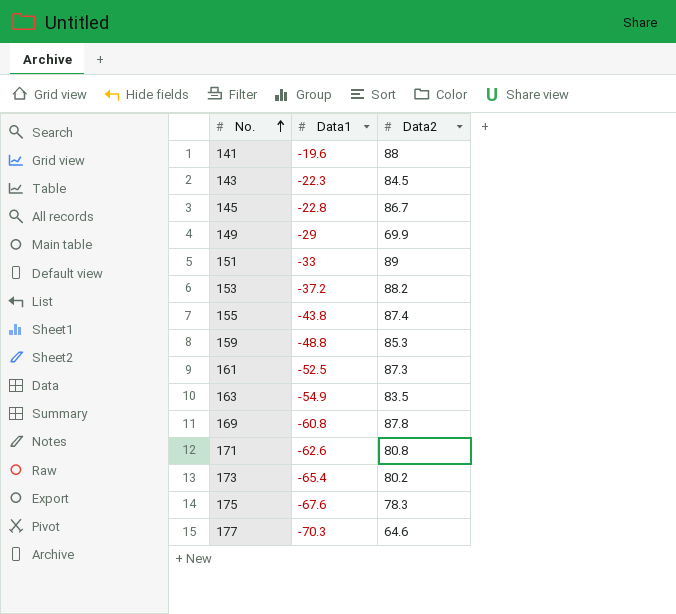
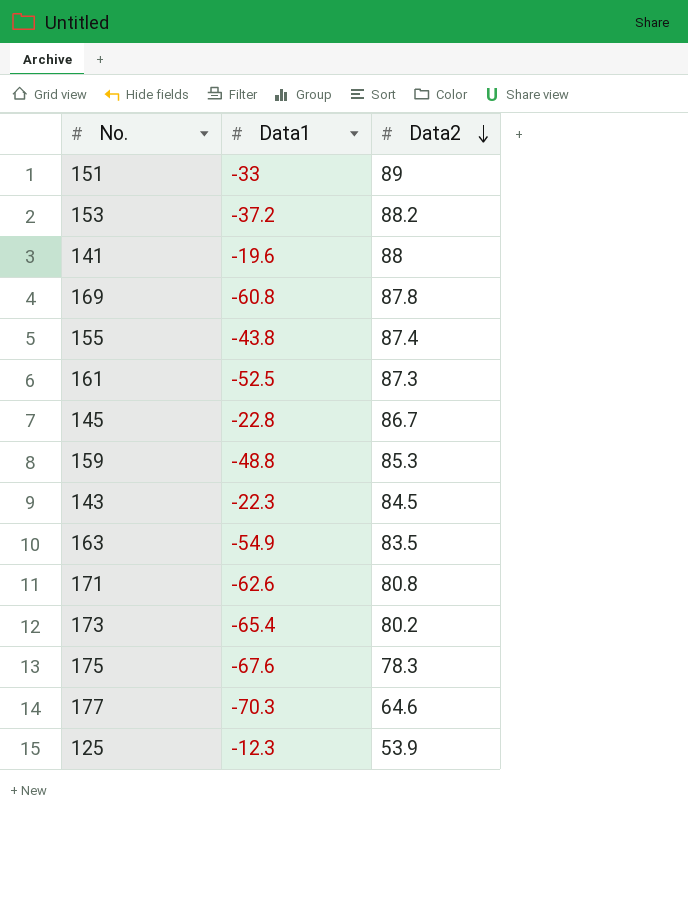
row order: No. ascending -> Data2 descending
row 149: -29 | 69.9 -> none
row 125: none -> -12.3 | 53.9

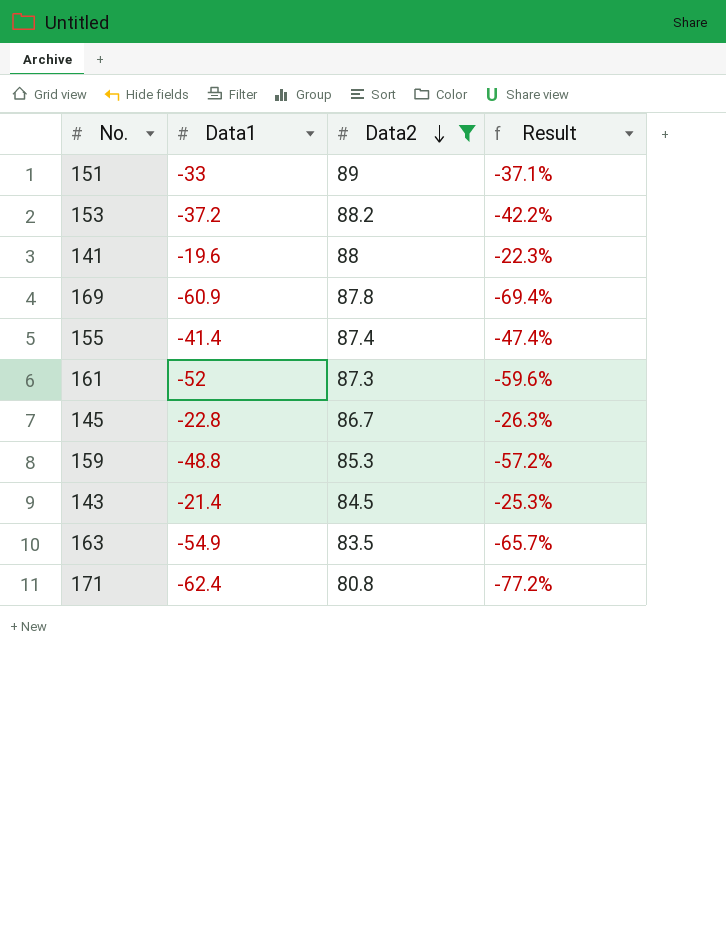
filter: none -> Data2 >= 80.8
column Result | formula: none -> [Data1] / [Data2]
169 | Data1: -60.8 -> -60.9
155 | Data1: -43.8 -> -41.4
161 | Data1: -52.5 -> -52
143 | Data1: -22.3 -> -21.4
171 | Data1: -62.6 -> -62.4

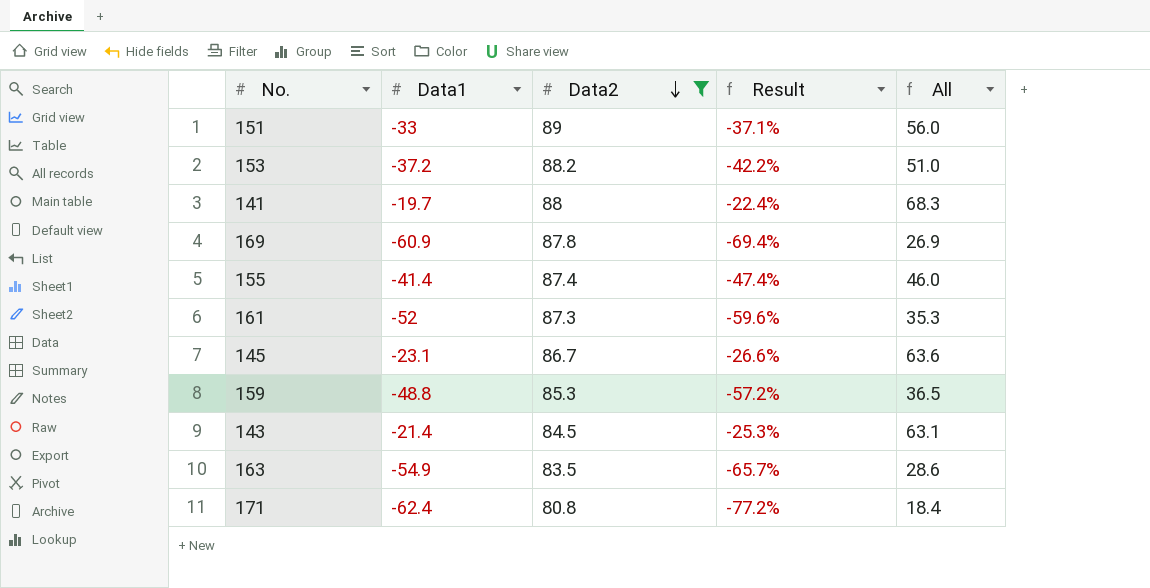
column All | formula: none -> [Data1] + [Data2]
141 | Data1: -19.6 -> -19.7
141 | Result: -22.3% -> -22.4%
145 | Data1: -22.8 -> -23.1
145 | Result: -26.3% -> -26.6%

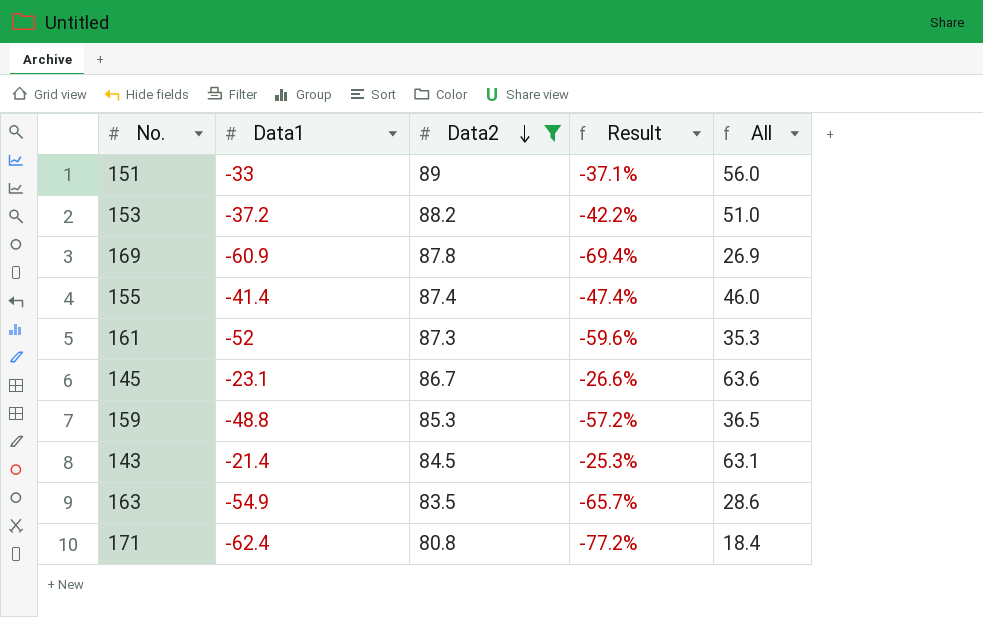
row 141: -19.7 | 88 | -22.4% | 68.3 -> none

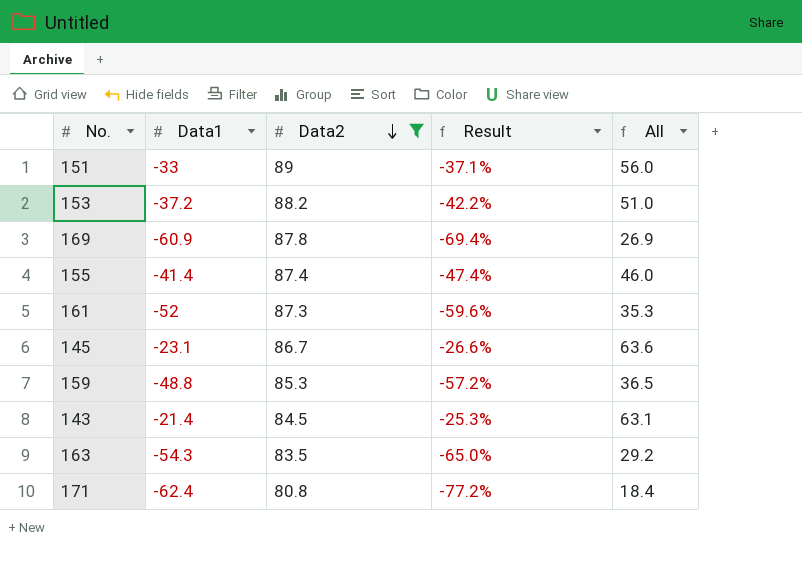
163 | Data1: -54.9 -> -54.3
163 | Result: -65.7% -> -65.0%
163 | All: 28.6 -> 29.2

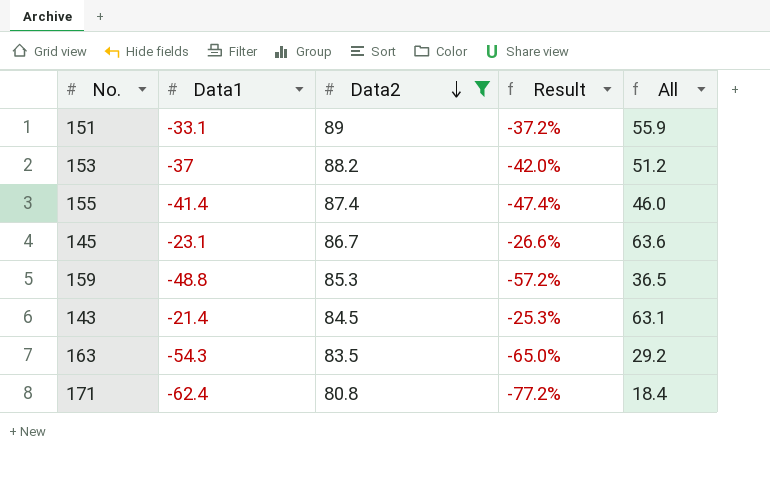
row 169: -60.9 | 87.8 | -69.4% | 26.9 -> none
row 161: -52 | 87.3 | -59.6% | 35.3 -> none
151 | Data1: -33 -> -33.1
151 | Result: -37.1% -> -37.2%
151 | All: 56.0 -> 55.9
153 | Data1: -37.2 -> -37
153 | Result: -42.2% -> -42.0%
153 | All: 51.0 -> 51.2

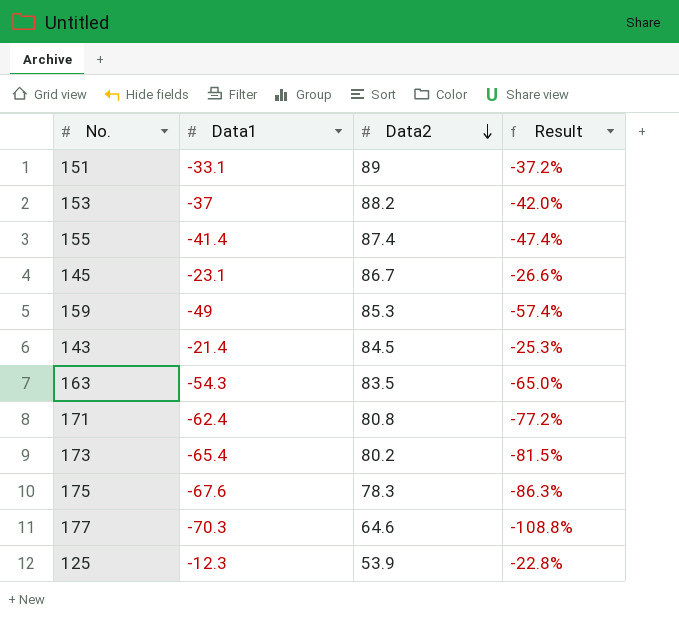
filter: Data2 >= 80.8 -> none
column All | formula: [Data1] + [Data2] -> none
159 | Data1: -48.8 -> -49
159 | Result: -57.2% -> -57.4%

